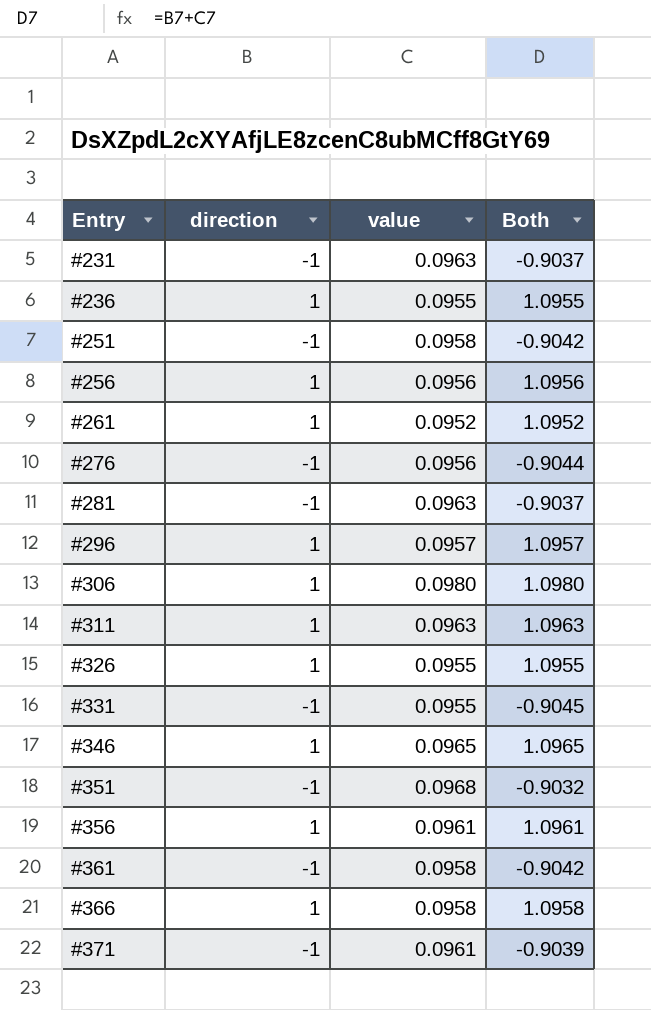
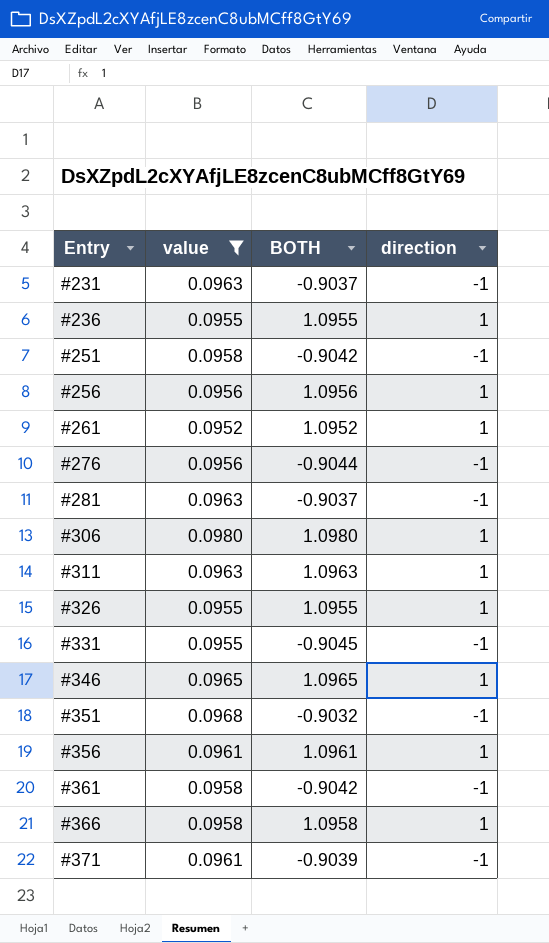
filter: none -> value != 0.0957
column name: Both -> BOTH
column direction | position: 2 -> 4

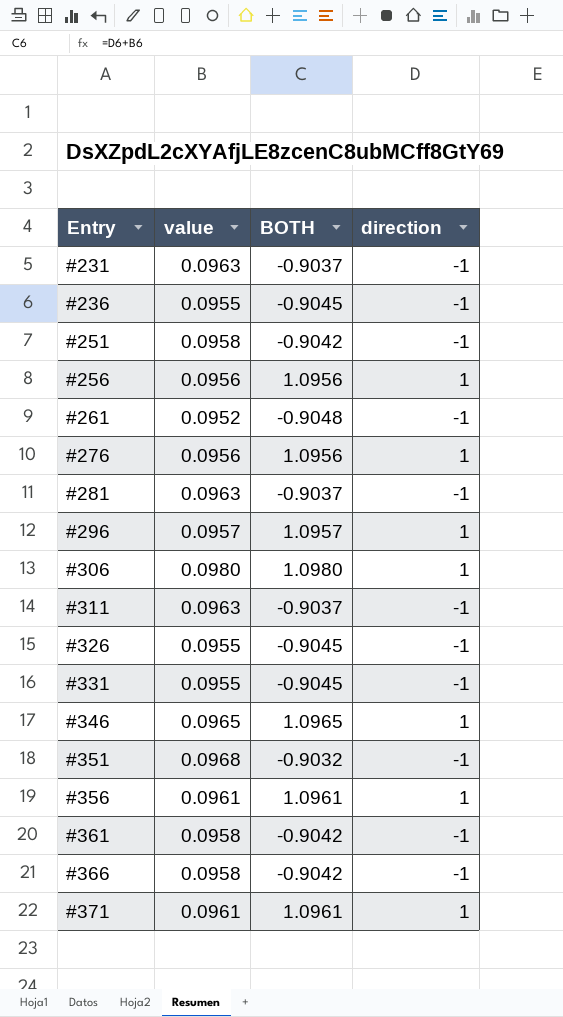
filter: value != 0.0957 -> none
#236 | BOTH: 1.0955 -> -0.9045
#236 | direction: 1 -> -1
#261 | BOTH: 1.0952 -> -0.9048
#261 | direction: 1 -> -1
#276 | BOTH: -0.9044 -> 1.0956
#276 | direction: -1 -> 1
#311 | BOTH: 1.0963 -> -0.9037
#311 | direction: 1 -> -1
#326 | BOTH: 1.0955 -> -0.9045
#326 | direction: 1 -> -1
#366 | BOTH: 1.0958 -> -0.9042
#366 | direction: 1 -> -1
#371 | BOTH: -0.9039 -> 1.0961
#371 | direction: -1 -> 1

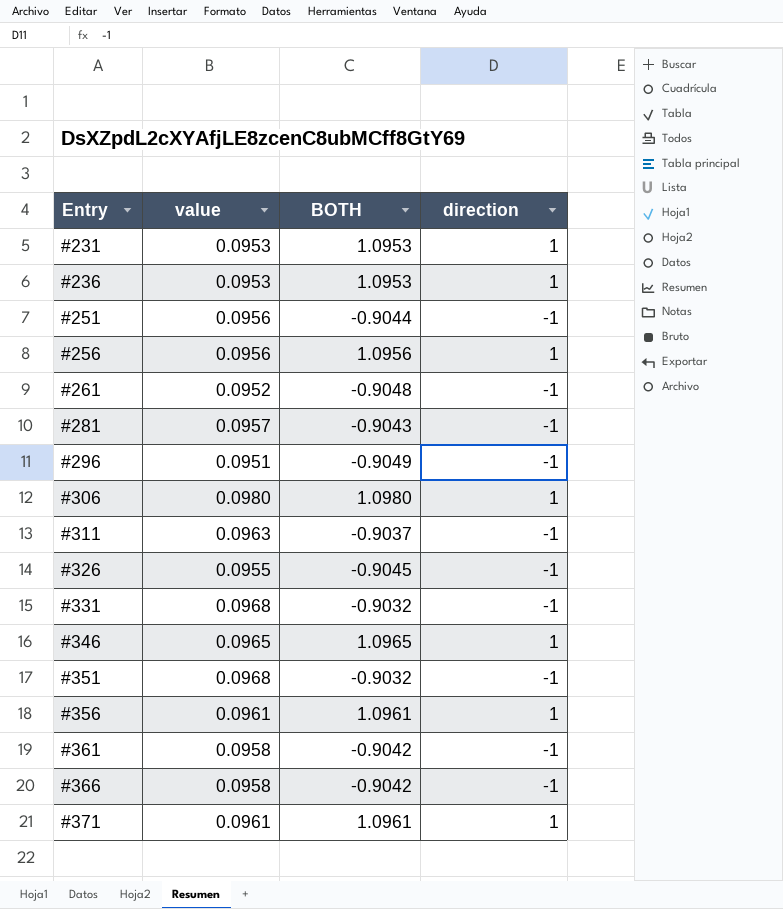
row #276: 0.0956 | 1.0956 | 1 -> none
#231 | value: 0.0963 -> 0.0953
#231 | BOTH: -0.9037 -> 1.0953
#231 | direction: -1 -> 1
#236 | value: 0.0955 -> 0.0953
#236 | BOTH: -0.9045 -> 1.0953
#236 | direction: -1 -> 1
#251 | value: 0.0958 -> 0.0956
#251 | BOTH: -0.9042 -> -0.9044
#281 | value: 0.0963 -> 0.0957
#281 | BOTH: -0.9037 -> -0.9043
#296 | value: 0.0957 -> 0.0951
#296 | BOTH: 1.0957 -> -0.9049
#296 | direction: 1 -> -1
#331 | value: 0.0955 -> 0.0968
#331 | BOTH: -0.9045 -> -0.9032

